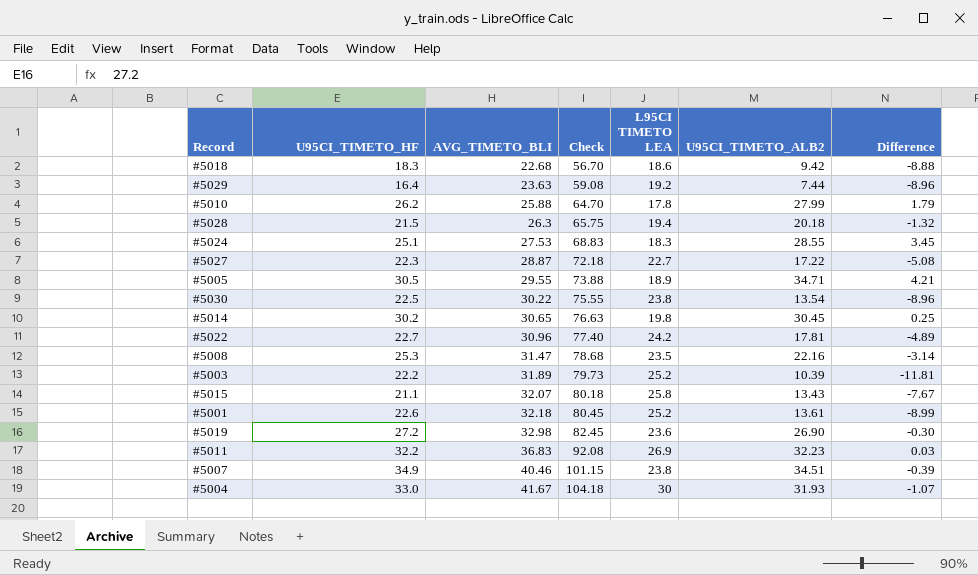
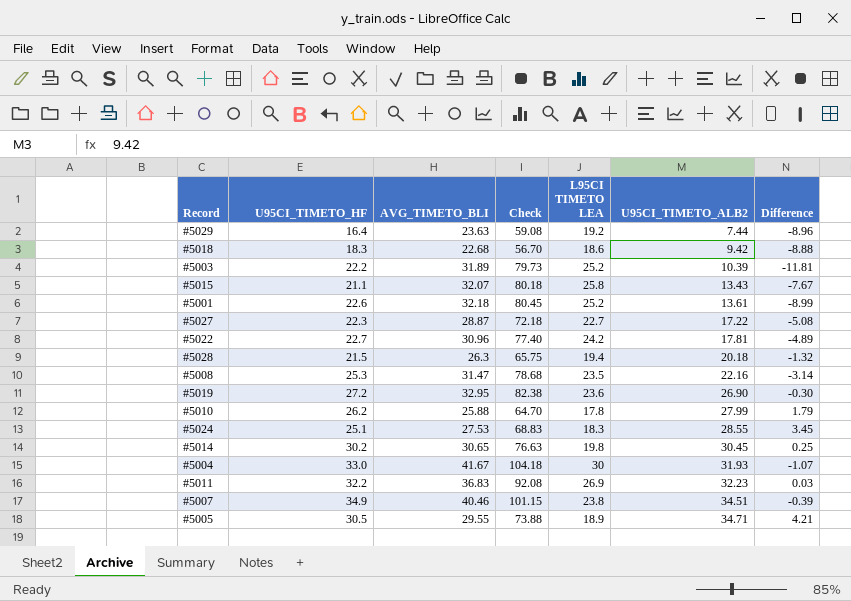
row order: AVG_TIMETO_BLI ascending -> U95CI_TIMETO_ALB2 ascending
row #5030: 22.5 | 30.22 | 75.55 | 23.8 | 13.54 | -8.96 -> none
#5019 | AVG_TIMETO_BLI: 32.98 -> 32.95
#5019 | Check: 82.45 -> 82.38

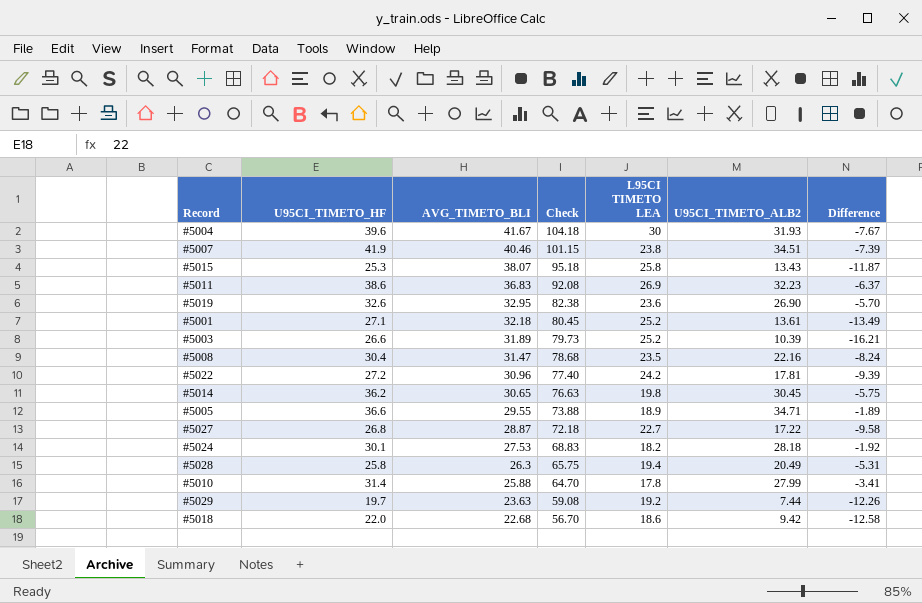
row order: U95CI_TIMETO_ALB2 ascending -> AVG_TIMETO_BLI descending
#5004 | U95CI_TIMETO_HF: 33.0 -> 39.6
#5004 | Difference: -1.07 -> -7.67
#5007 | U95CI_TIMETO_HF: 34.9 -> 41.9
#5007 | Difference: -0.39 -> -7.39
#5015 | U95CI_TIMETO_HF: 21.1 -> 25.3
#5015 | AVG_TIMETO_BLI: 32.07 -> 38.07
#5015 | Check: 80.18 -> 95.18
#5015 | Difference: -7.67 -> -11.87
#5011 | U95CI_TIMETO_HF: 32.2 -> 38.6
#5011 | Difference: 0.03 -> -6.37
#5019 | U95CI_TIMETO_HF: 27.2 -> 32.6
#5019 | Difference: -0.30 -> -5.70
#5001 | U95CI_TIMETO_HF: 22.6 -> 27.1
#5001 | Difference: -8.99 -> -13.49
#5003 | U95CI_TIMETO_HF: 22.2 -> 26.6
#5003 | Difference: -11.81 -> -16.21
#5008 | U95CI_TIMETO_HF: 25.3 -> 30.4
#5008 | Difference: -3.14 -> -8.24
#5022 | U95CI_TIMETO_HF: 22.7 -> 27.2
#5022 | Difference: -4.89 -> -9.39
#5014 | U95CI_TIMETO_HF: 30.2 -> 36.2
#5014 | Difference: 0.25 -> -5.75
#5005 | U95CI_TIMETO_HF: 30.5 -> 36.6
#5005 | Difference: 4.21 -> -1.89
#5027 | U95CI_TIMETO_HF: 22.3 -> 26.8
#5027 | Difference: -5.08 -> -9.58
#5024 | U95CI_TIMETO_HF: 25.1 -> 30.1
#5024 | L95CI TIMETO LEA: 18.3 -> 18.2
#5024 | U95CI_TIMETO_ALB2: 28.55 -> 28.18
#5024 | Difference: 3.45 -> -1.92
#5028 | U95CI_TIMETO_HF: 21.5 -> 25.8
#5028 | U95CI_TIMETO_ALB2: 20.18 -> 20.49
#5028 | Difference: -1.32 -> -5.31
#5010 | U95CI_TIMETO_HF: 26.2 -> 31.4
#5010 | Difference: 1.79 -> -3.41
#5029 | U95CI_TIMETO_HF: 16.4 -> 19.7
#5029 | Difference: -8.96 -> -12.26
#5018 | U95CI_TIMETO_HF: 18.3 -> 22.0
#5018 | Difference: -8.88 -> -12.58

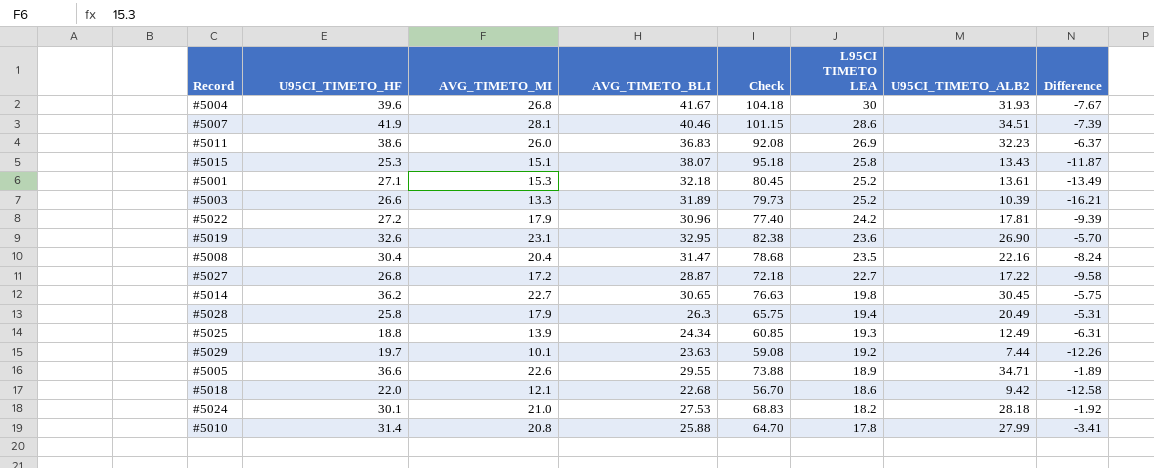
row order: AVG_TIMETO_BLI descending -> L95CI TIMETO LEA descending
column AVG_TIMETO_MI | position: none -> 3
#5007 | L95CI TIMETO LEA: 23.8 -> 28.6
row #5025: none -> 18.8 | 13.9 | 24.34 | 60.85 | 19.3 | 12.49 | -6.31

